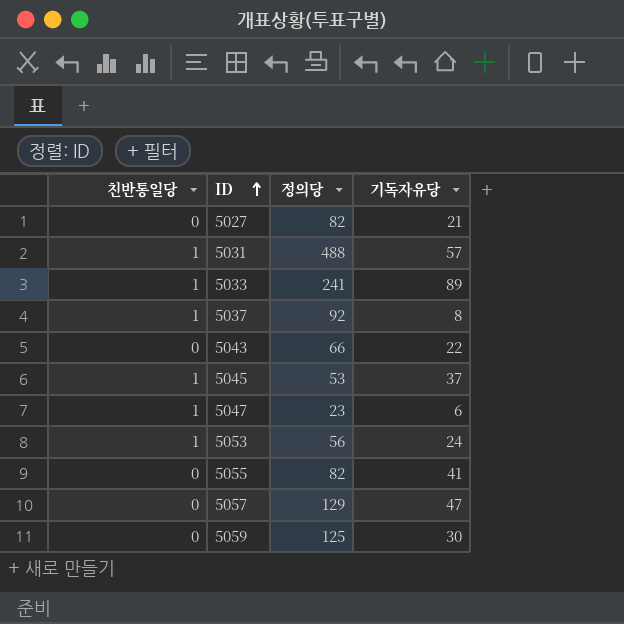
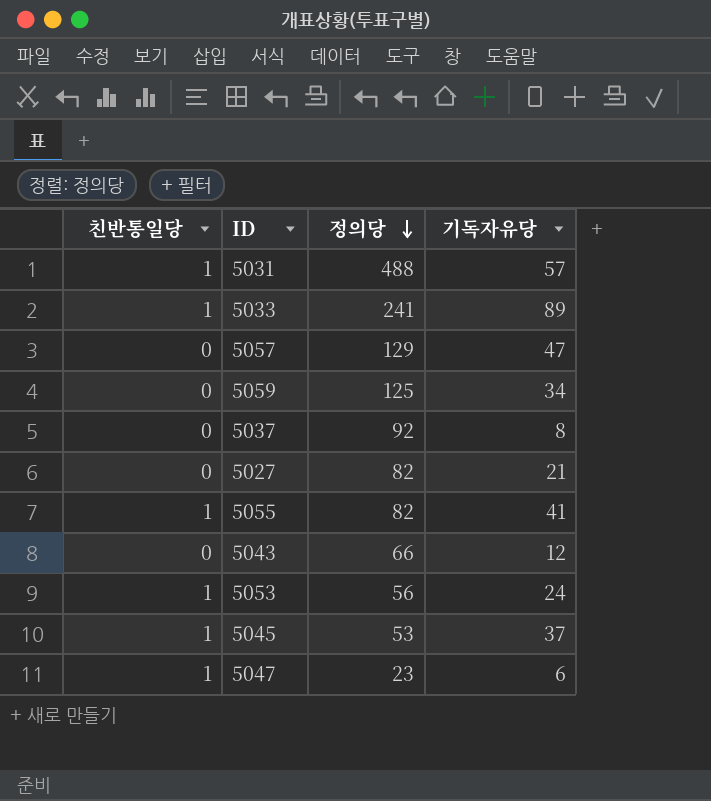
row order: ID ascending -> 정의당 descending
5059 | 기독자유당: 30 -> 34
5037 | 친반통일당: 1 -> 0
5055 | 친반통일당: 0 -> 1
5043 | 기독자유당: 22 -> 12

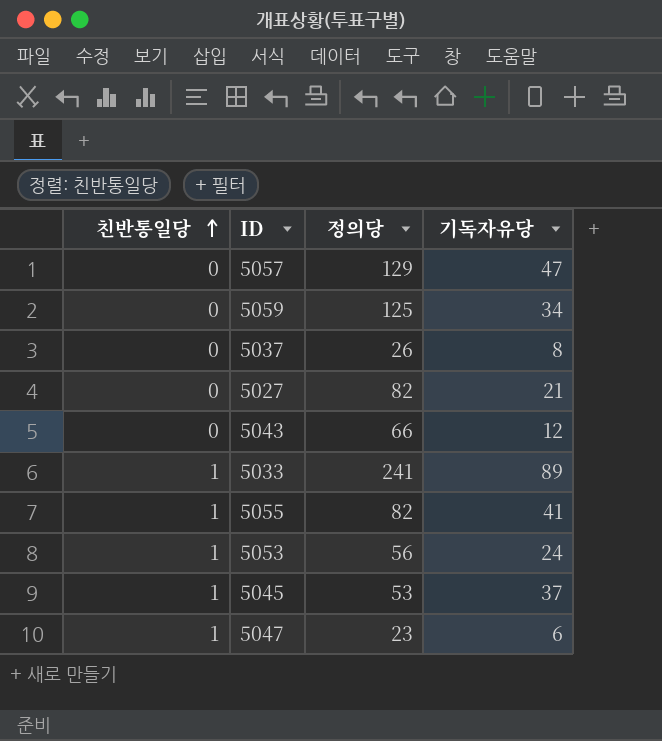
row order: 정의당 descending -> 친반통일당 ascending
row 5031: 1 | 488 | 57 -> none
5037 | 정의당: 92 -> 26

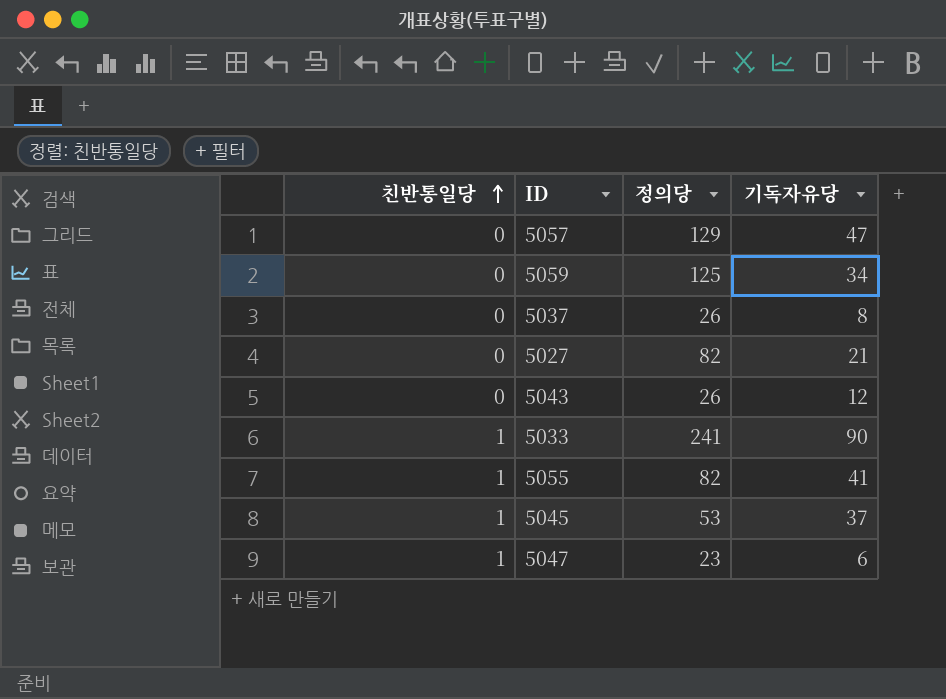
row 5053: 1 | 56 | 24 -> none
5043 | 정의당: 66 -> 26
5033 | 기독자유당: 89 -> 90

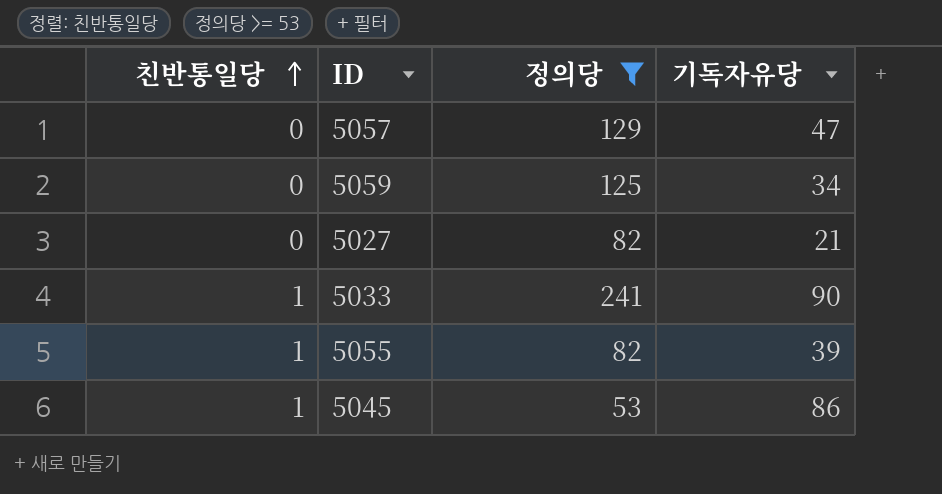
filter: none -> 정의당 >= 53
5055 | 기독자유당: 41 -> 39
5045 | 기독자유당: 37 -> 86

